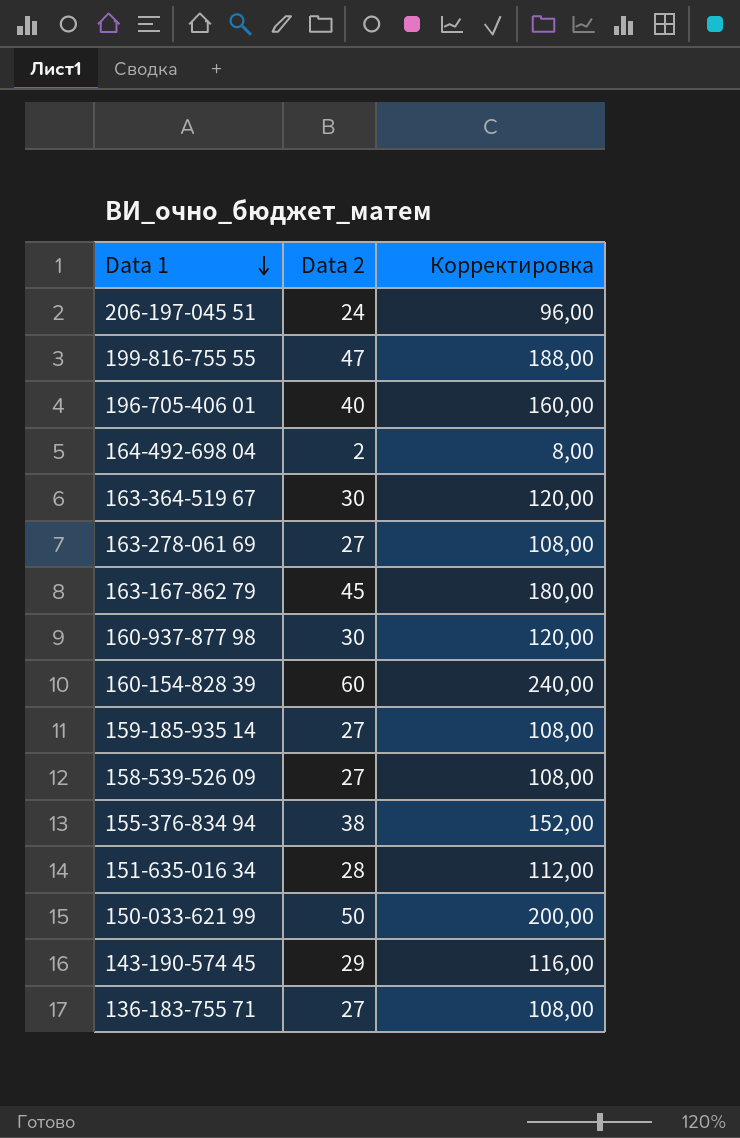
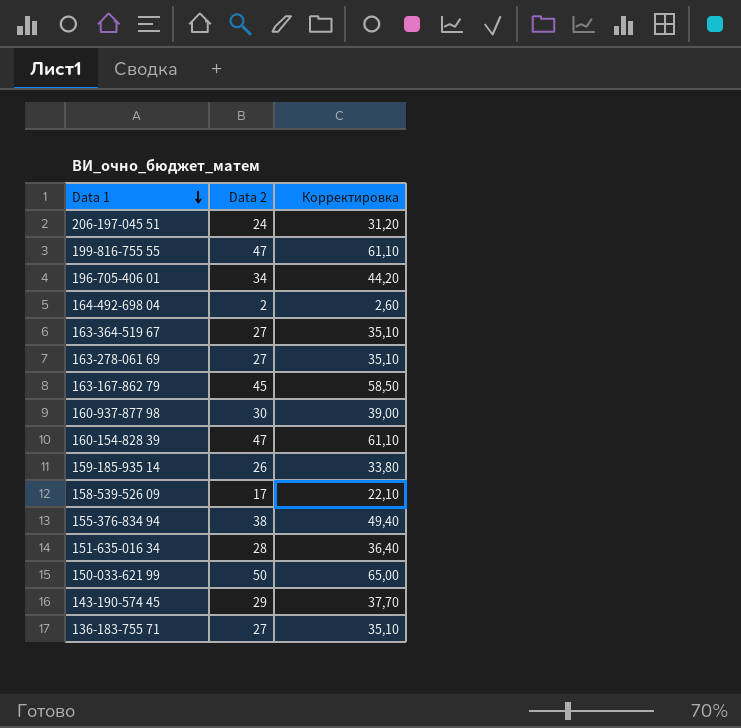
column Корректировка | formula: [Data 2] * 4 -> [Data 2] * 1,3
196-705-406 01 | Data 2: 40 -> 34
163-364-519 67 | Data 2: 30 -> 27
160-154-828 39 | Data 2: 60 -> 47
159-185-935 14 | Data 2: 27 -> 26
158-539-526 09 | Data 2: 27 -> 17

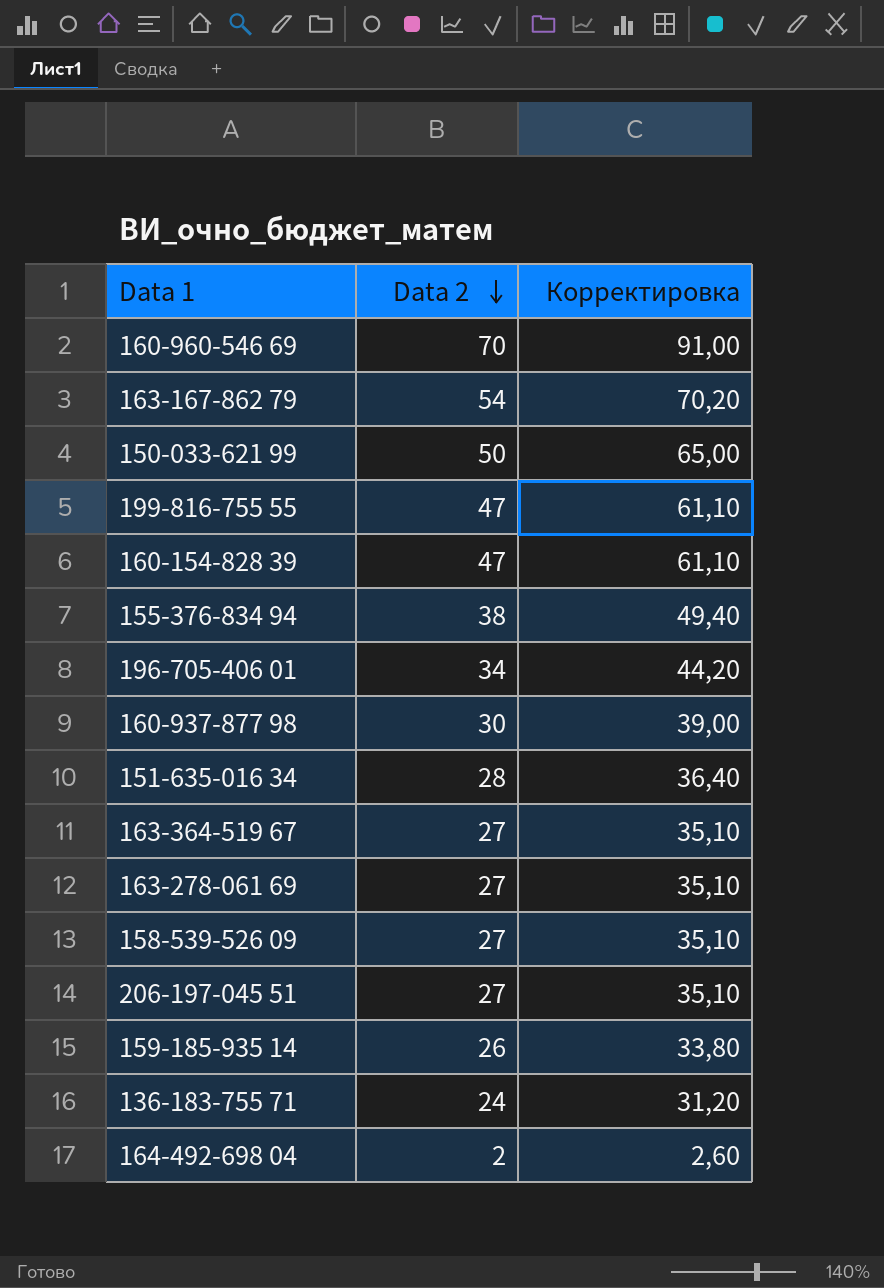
row order: Data 1 descending -> Data 2 descending
row 143-190-574 45: 29 | 37,70 -> none
row 160-960-546 69: none -> 70 | 91,00
163-167-862 79 | Data 2: 45 -> 54
163-167-862 79 | Корректировка: 58,50 -> 70,20
158-539-526 09 | Data 2: 17 -> 27
158-539-526 09 | Корректировка: 22,10 -> 35,10
206-197-045 51 | Data 2: 24 -> 27
206-197-045 51 | Корректировка: 31,20 -> 35,10
136-183-755 71 | Data 2: 27 -> 24
136-183-755 71 | Корректировка: 35,10 -> 31,20

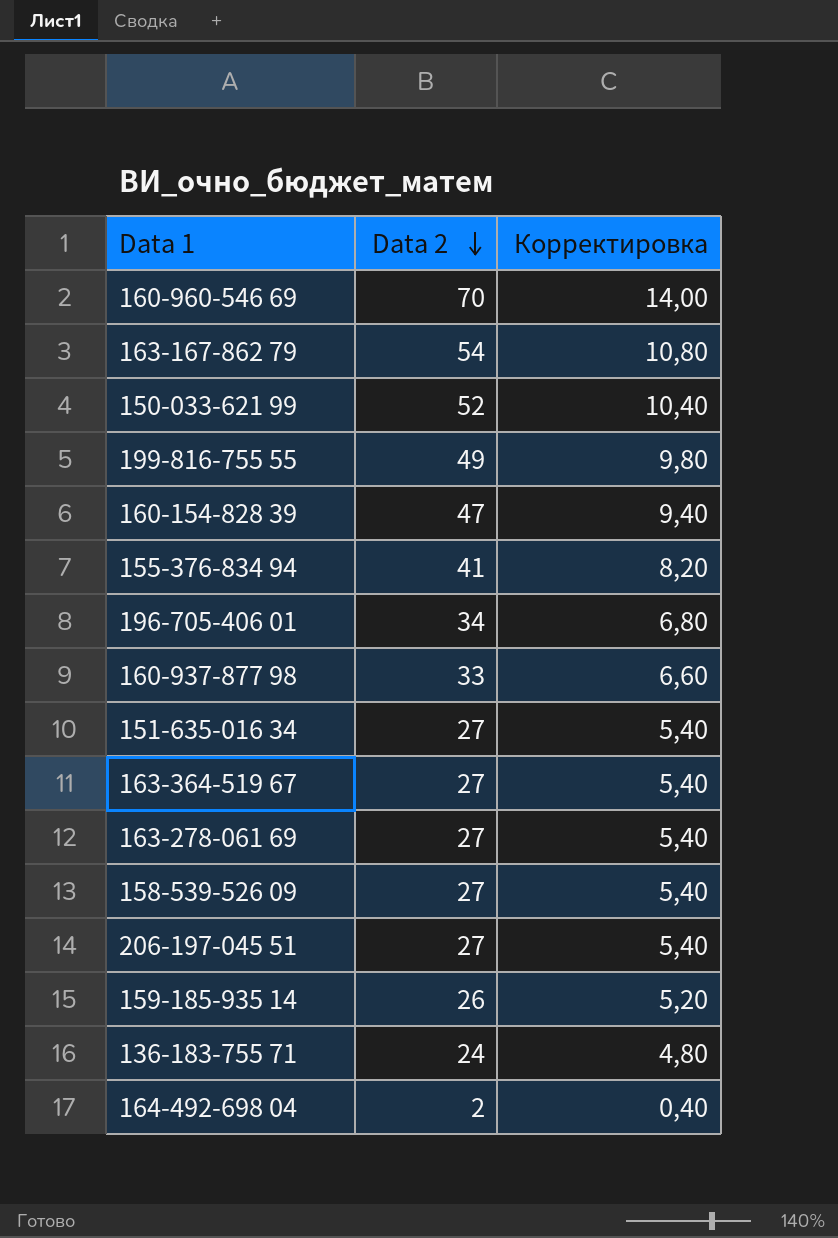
column Корректировка | formula: [Data 2] * 1,3 -> [Data 2] * 0,2
150-033-621 99 | Data 2: 50 -> 52
199-816-755 55 | Data 2: 47 -> 49
155-376-834 94 | Data 2: 38 -> 41
160-937-877 98 | Data 2: 30 -> 33
151-635-016 34 | Data 2: 28 -> 27

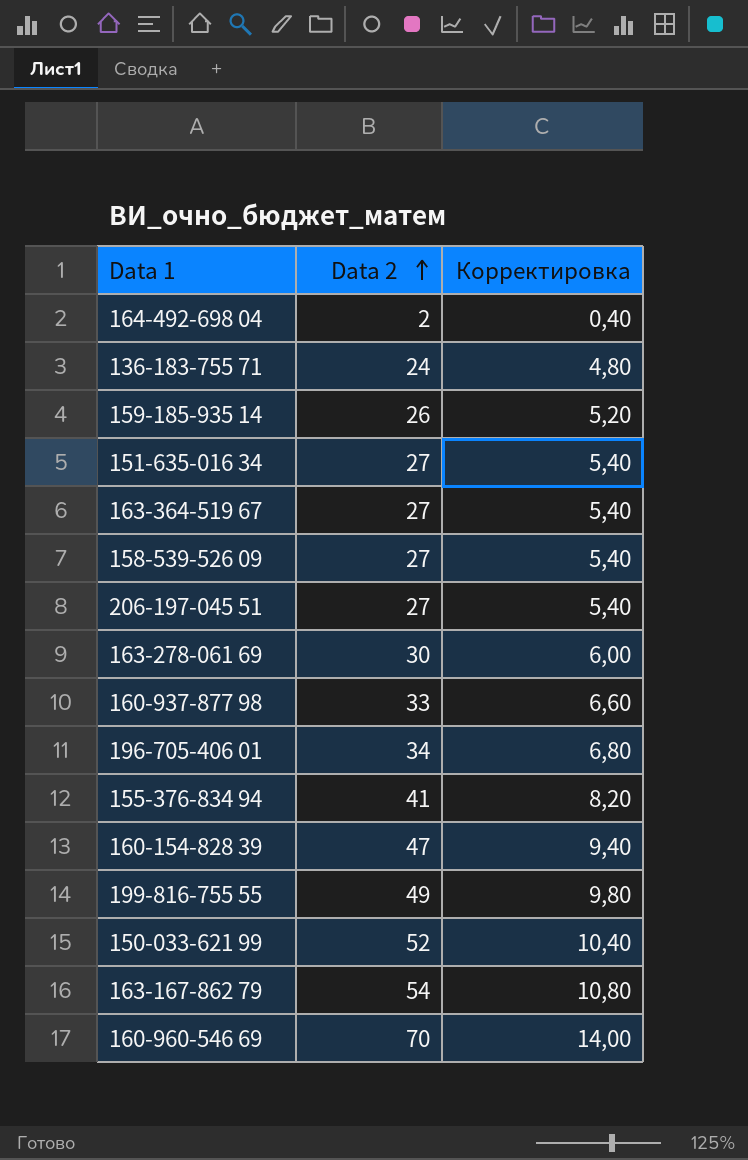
row order: Data 2 descending -> Data 2 ascending
163-278-061 69 | Data 2: 27 -> 30
163-278-061 69 | Корректировка: 5,40 -> 6,00

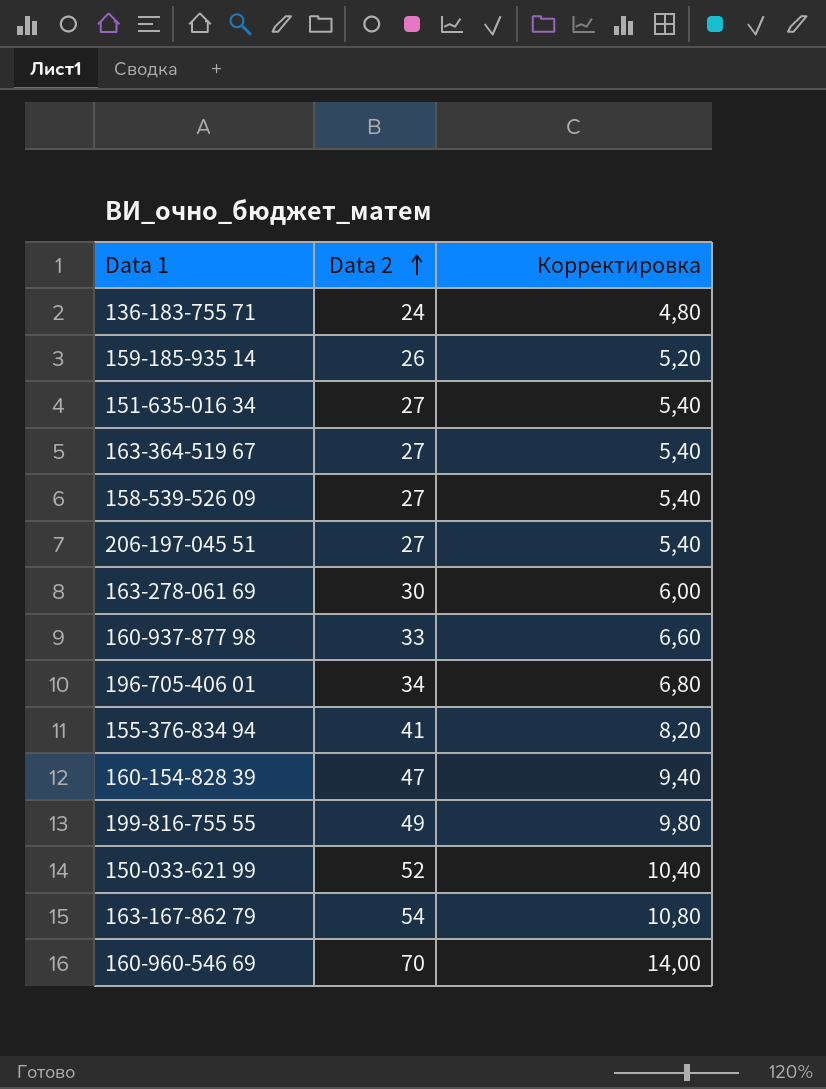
row 164-492-698 04: 2 | 0,40 -> none

